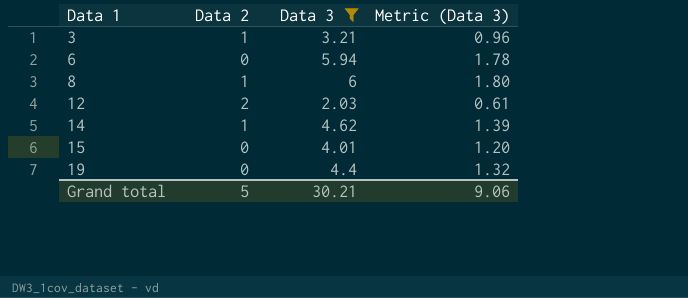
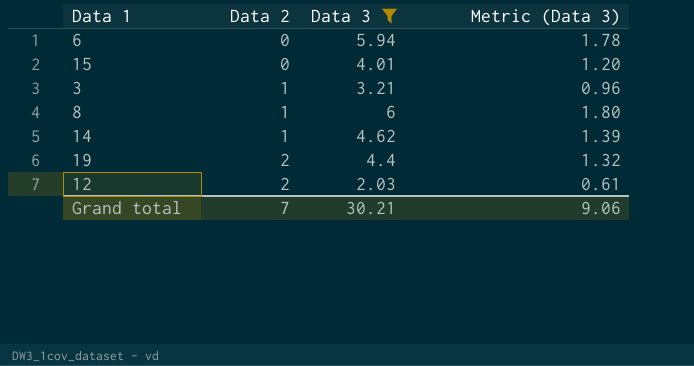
row order: Data 1 ascending -> Data 2 ascending
19 | Data 2: 0 -> 2
Grand total | Data 2: 5 -> 7

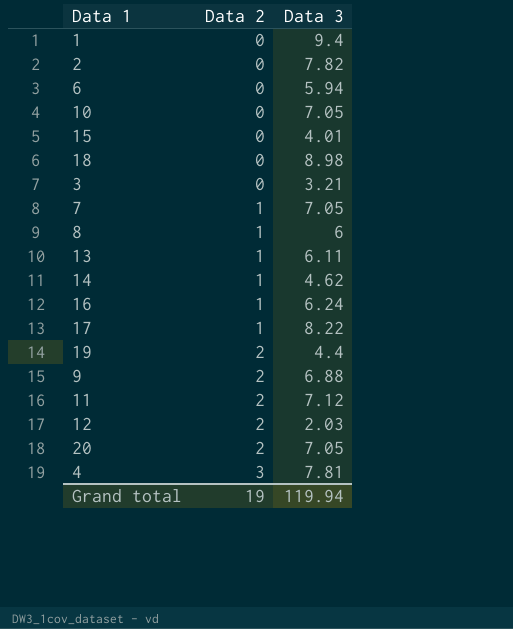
filter: Data 3 <= 6 -> none
column Metric (Data 3) | formula: [Data 3] * 0.3 -> none
3 | Data 2: 1 -> 0
Grand total | Data 2: 7 -> 19
Grand total | Data 3: 30.21 -> 119.94

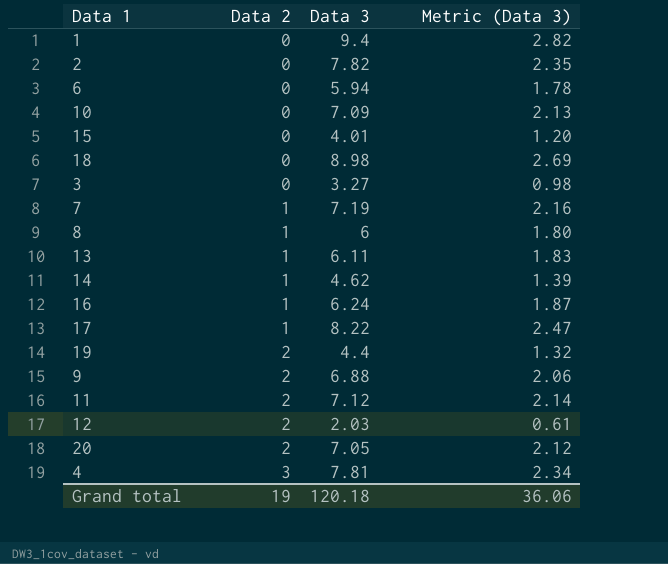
column Metric (Data 3) | formula: none -> [Data 3] * 0.3
10 | Data 3: 7.05 -> 7.09
3 | Data 3: 3.21 -> 3.27
7 | Data 3: 7.05 -> 7.19
Grand total | Data 3: 119.94 -> 120.18

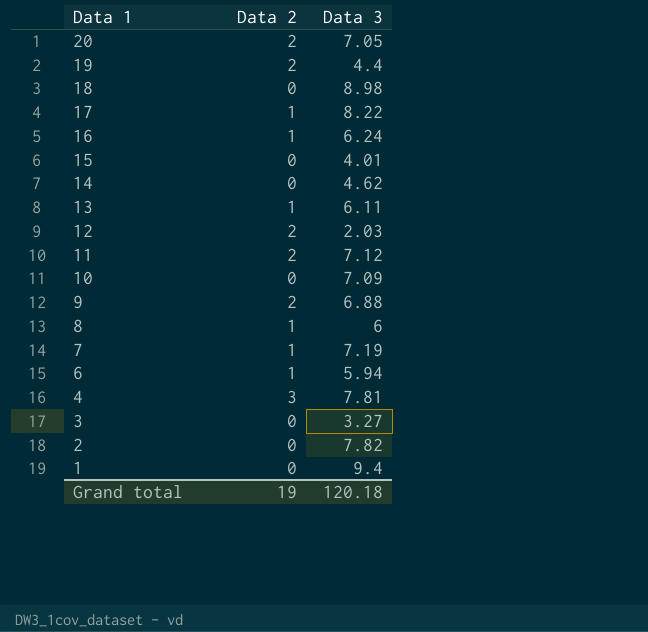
row order: Data 2 ascending -> Data 1 descending
column Metric (Data 3) | formula: [Data 3] * 0.3 -> none
14 | Data 2: 1 -> 0
6 | Data 2: 0 -> 1

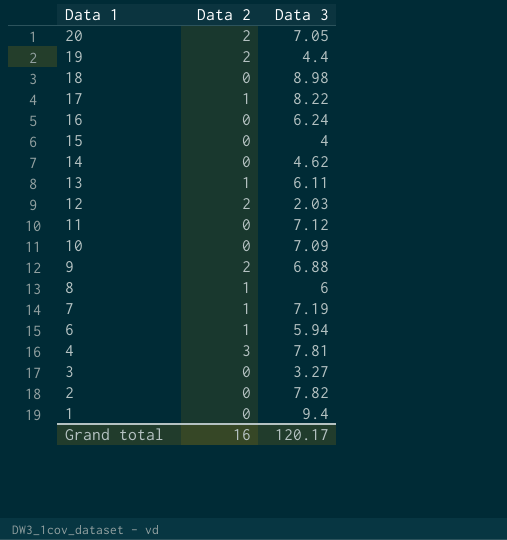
16 | Data 2: 1 -> 0
15 | Data 3: 4.01 -> 4
11 | Data 2: 2 -> 0
Grand total | Data 2: 19 -> 16
Grand total | Data 3: 120.18 -> 120.17

